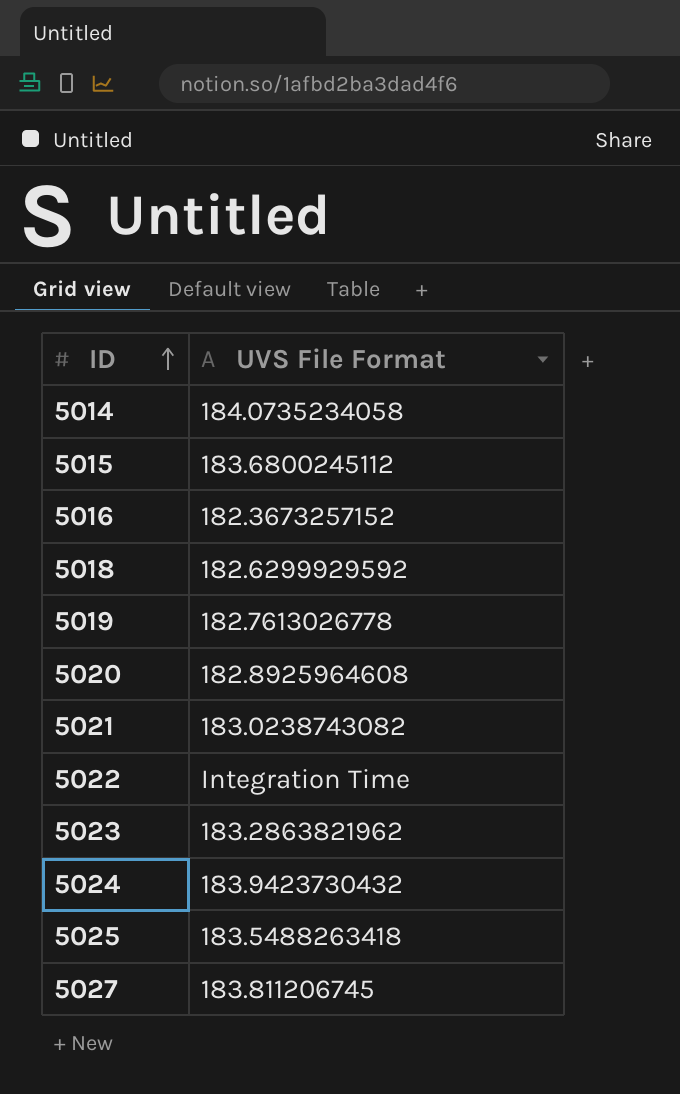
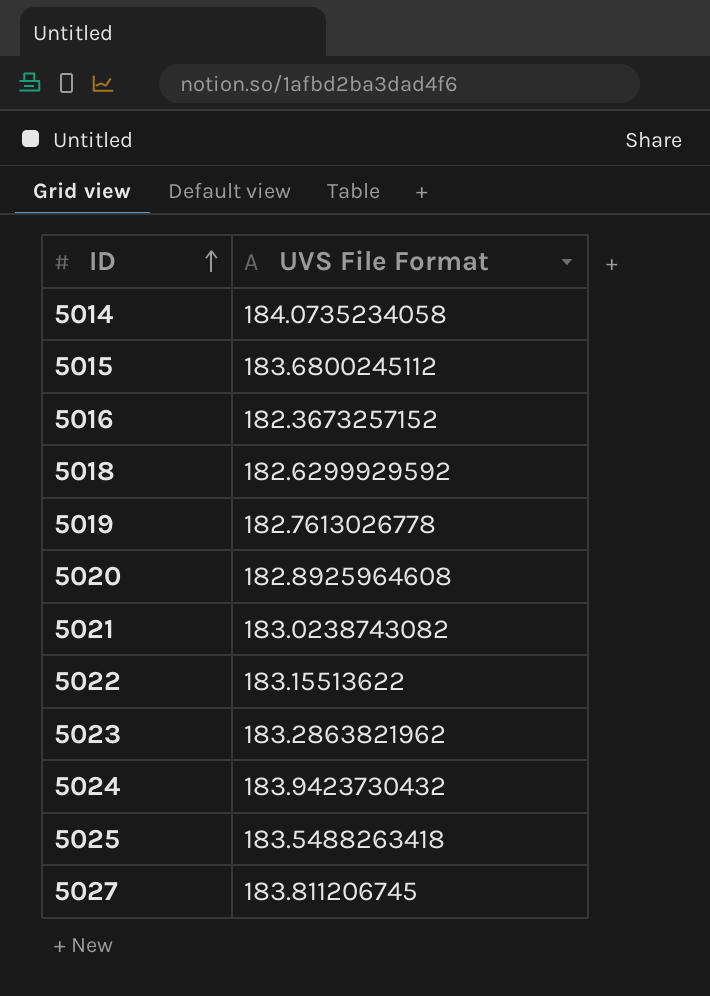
5022 | UVS File Format: Integration Time -> 183.15513622

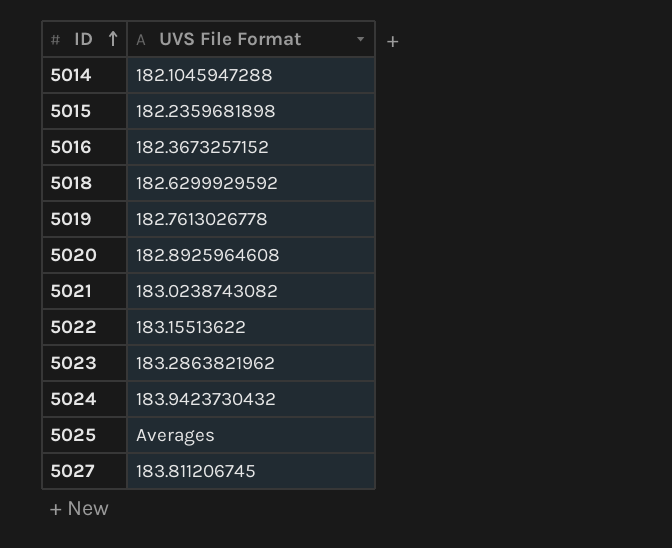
5014 | UVS File Format: 184.0735234058 -> 182.1045947288
5015 | UVS File Format: 183.6800245112 -> 182.2359681898
5025 | UVS File Format: 183.5488263418 -> Averages

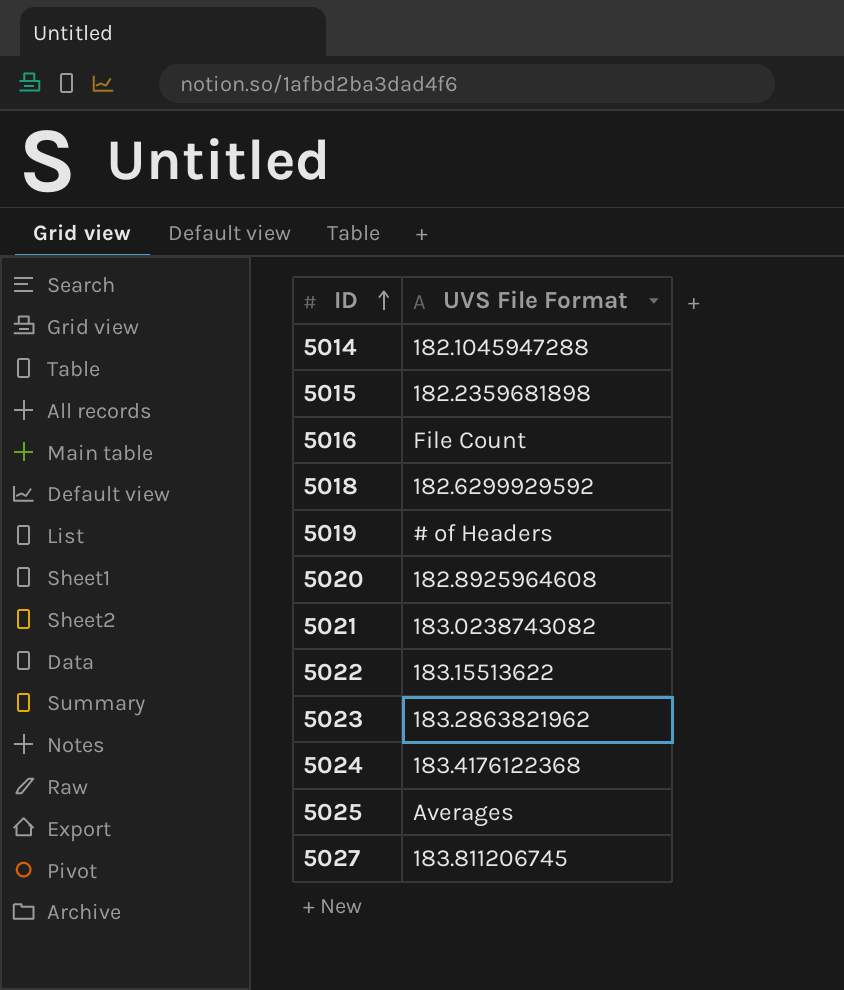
5016 | UVS File Format: 182.3673257152 -> File Count
5019 | UVS File Format: 182.7613026778 -> # of Headers
5024 | UVS File Format: 183.9423730432 -> 183.4176122368

